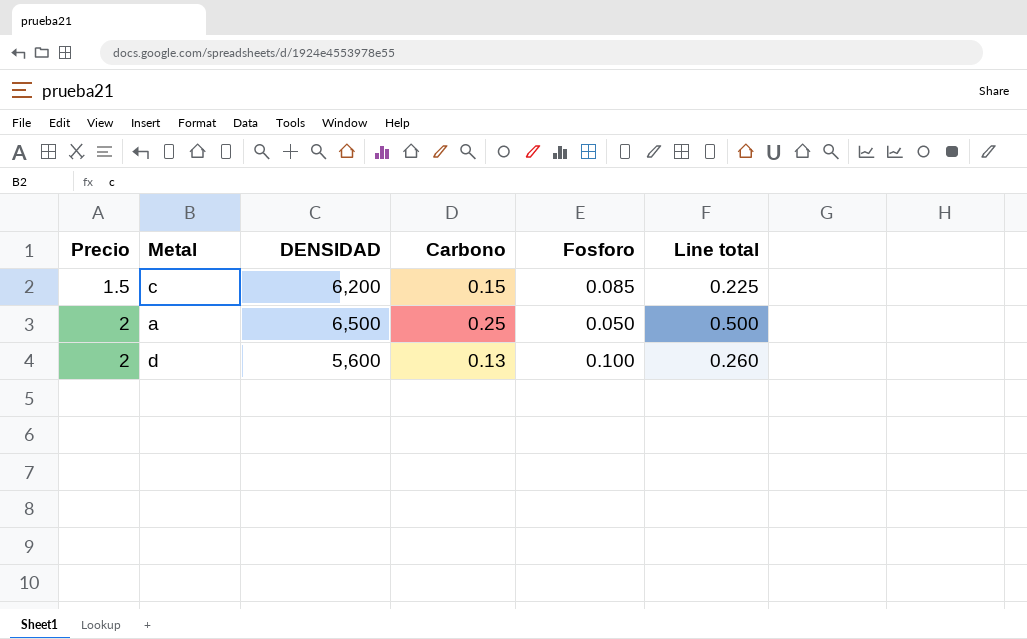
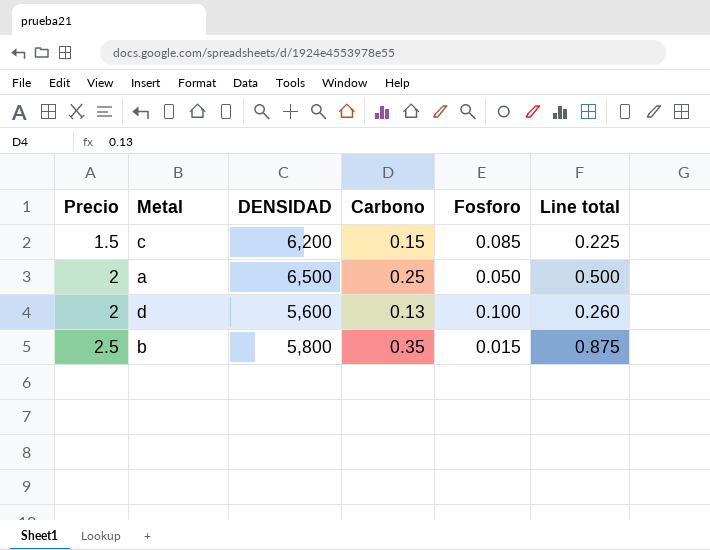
row b: none -> 2.5 | 5,800 | 0.35 | 0.015 | 0.875

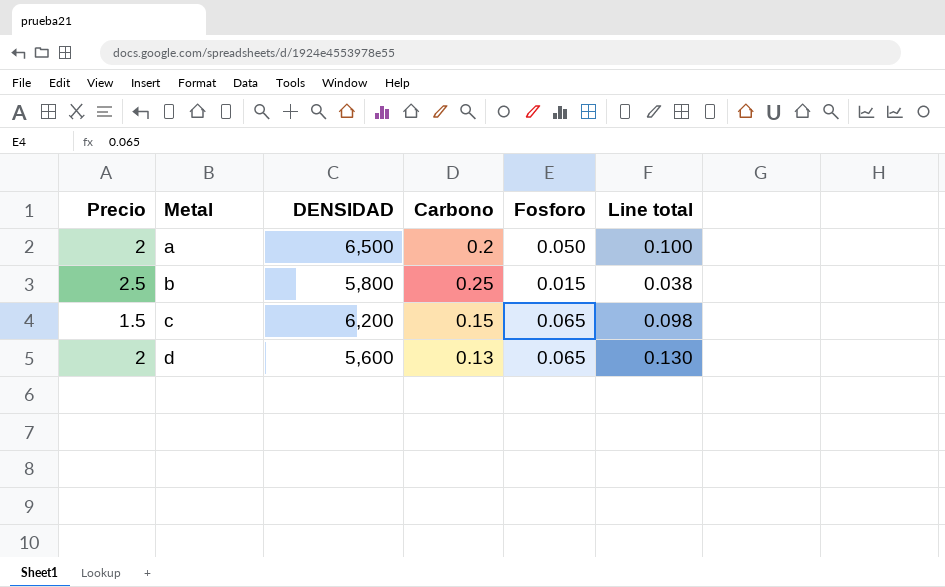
row order: Precio ascending -> Metal ascending
column Line total | formula: [Precio] * [Carbono] -> [Precio] * [Fosforo]
a | Carbono: 0.25 -> 0.2
b | Carbono: 0.35 -> 0.25
c | Fosforo: 0.085 -> 0.065
d | Fosforo: 0.100 -> 0.065

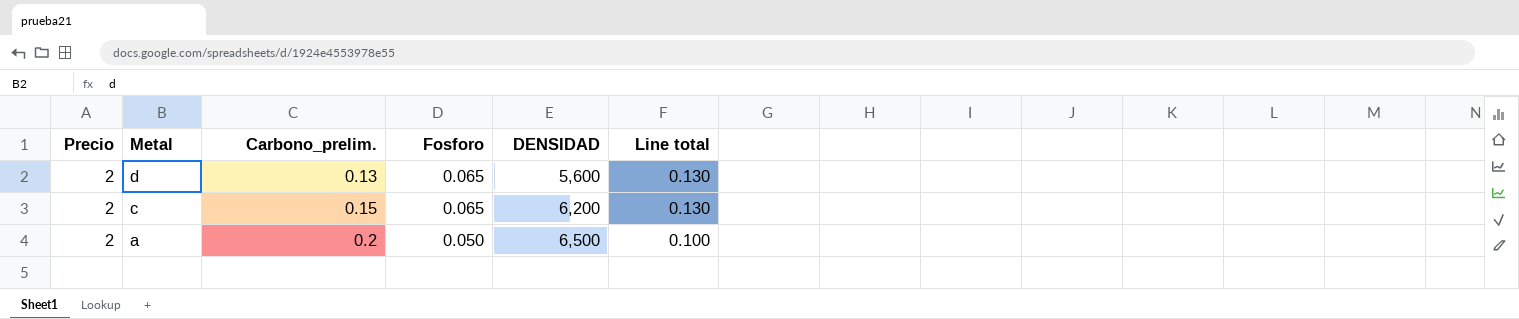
row order: Metal ascending -> Metal descending
column name: Carbono -> Carbono_prelim.
column DENSIDAD | position: 3 -> 5
row b: 2.5 | 5,800 | 0.25 | 0.015 | 0.038 -> none
c | Precio: 1.5 -> 2
c | Line total: 0.098 -> 0.130

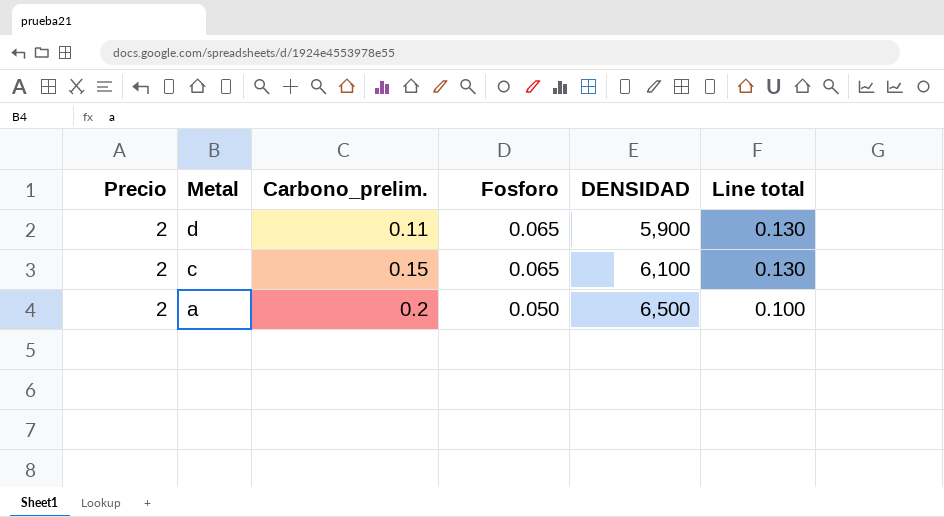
d | Carbono_prelim.: 0.13 -> 0.11
d | DENSIDAD: 5,600 -> 5,900
c | DENSIDAD: 6,200 -> 6,100

